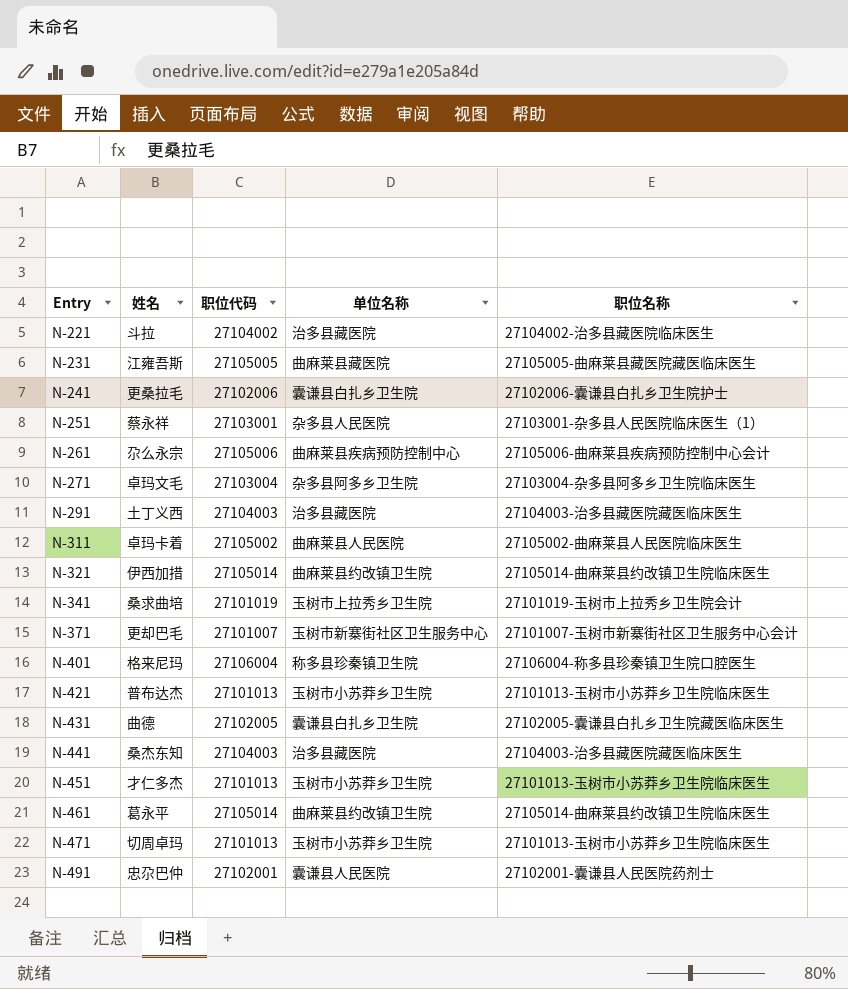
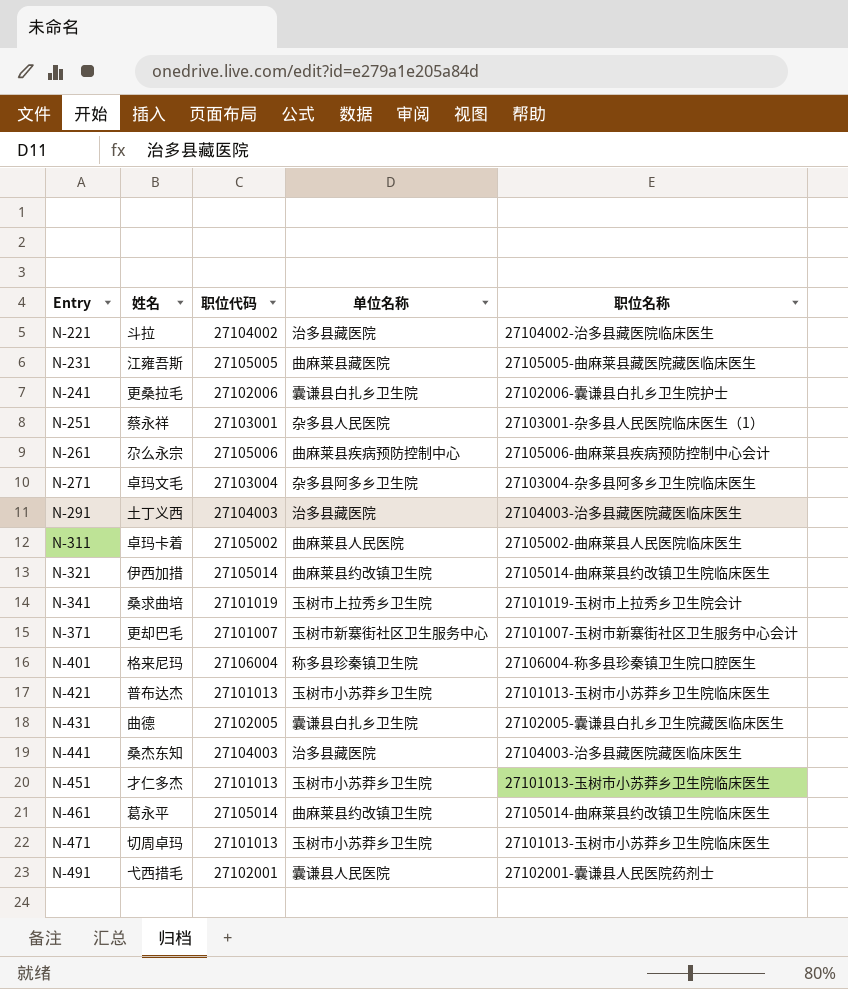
N-491 | 姓名: 忠尕巴仲 -> 弋西措毛

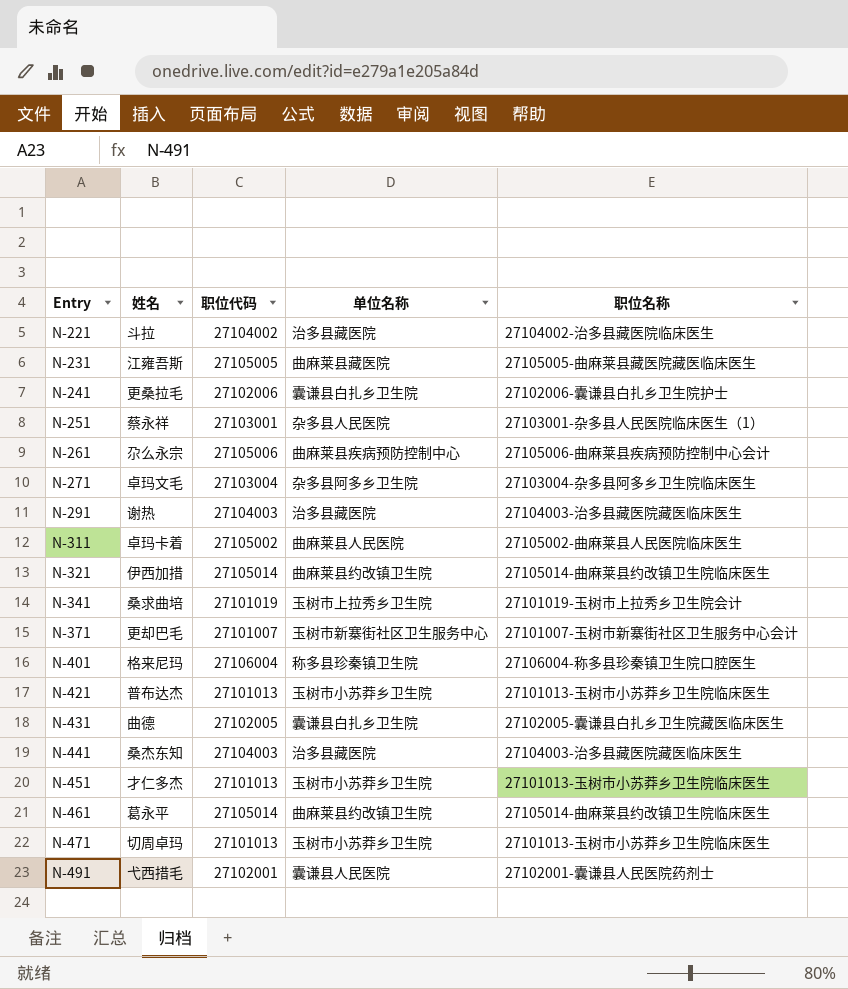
N-291 | 姓名: 土丁义西 -> 谢热

